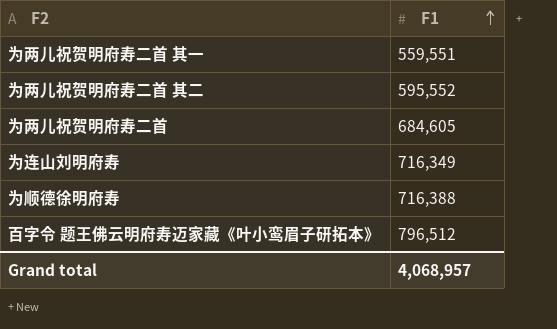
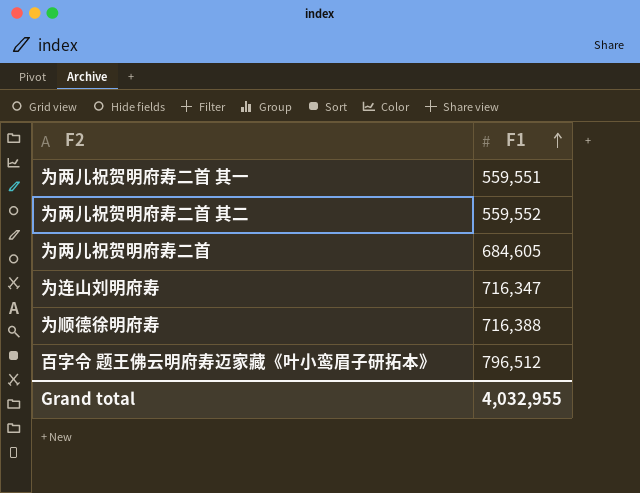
为两儿祝贺明府寿二首 其二 | F1: 595,552 -> 559,552
为连山刘明府寿 | F1: 716,349 -> 716,347
Grand total | F1: 4,068,957 -> 4,032,955

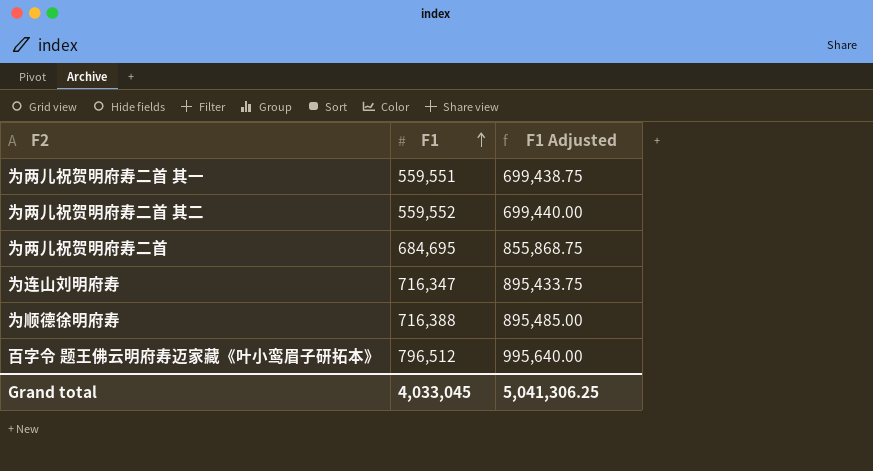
column F1 Adjusted | formula: none -> [F1] * 1.25
为两儿祝贺明府寿二首 | F1: 684,605 -> 684,695
Grand total | F1: 4,032,955 -> 4,033,045

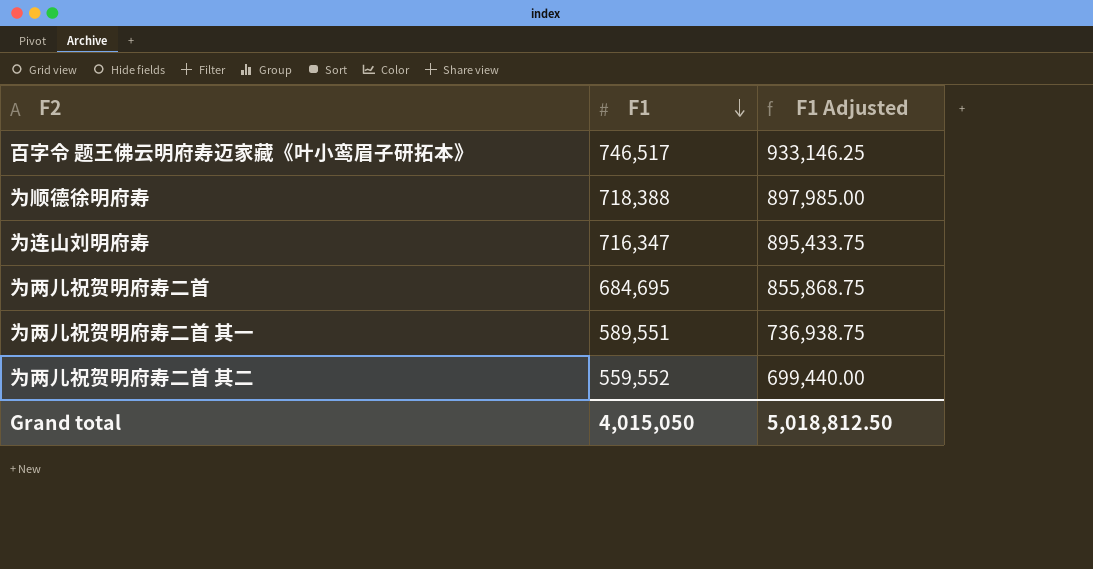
row order: F1 ascending -> F1 descending
百字令 题王佛云明府寿迈家藏《叶小鸾眉子研拓本》 | F1: 796,512 -> 746,517
百字令 题王佛云明府寿迈家藏《叶小鸾眉子研拓本》 | F1 Adjusted: 995,640.00 -> 933,146.25
为顺德徐明府寿 | F1: 716,388 -> 718,388
为顺德徐明府寿 | F1 Adjusted: 895,485.00 -> 897,985.00
为两儿祝贺明府寿二首 其一 | F1: 559,551 -> 589,551
为两儿祝贺明府寿二首 其一 | F1 Adjusted: 699,438.75 -> 736,938.75
Grand total | F1: 4,033,045 -> 4,015,050
Grand total | F1 Adjusted: 5,041,306.25 -> 5,018,812.50

